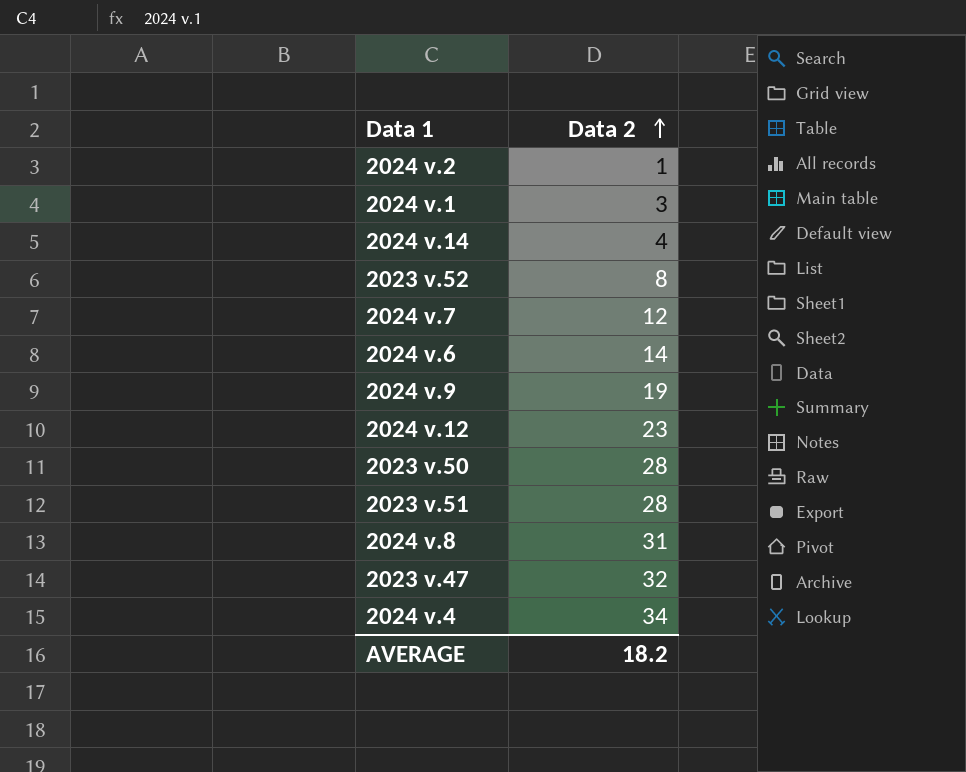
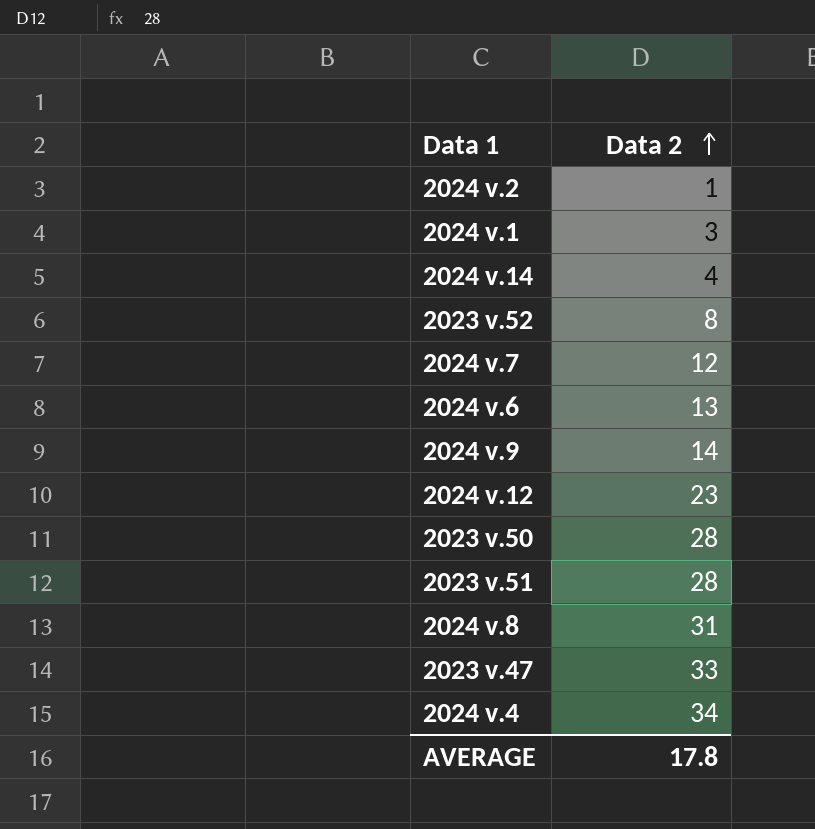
2024 v.6 | Data 2: 14 -> 13
2024 v.9 | Data 2: 19 -> 14
2023 v.47 | Data 2: 32 -> 33
AVERAGE | Data 2: 18.2 -> 17.8

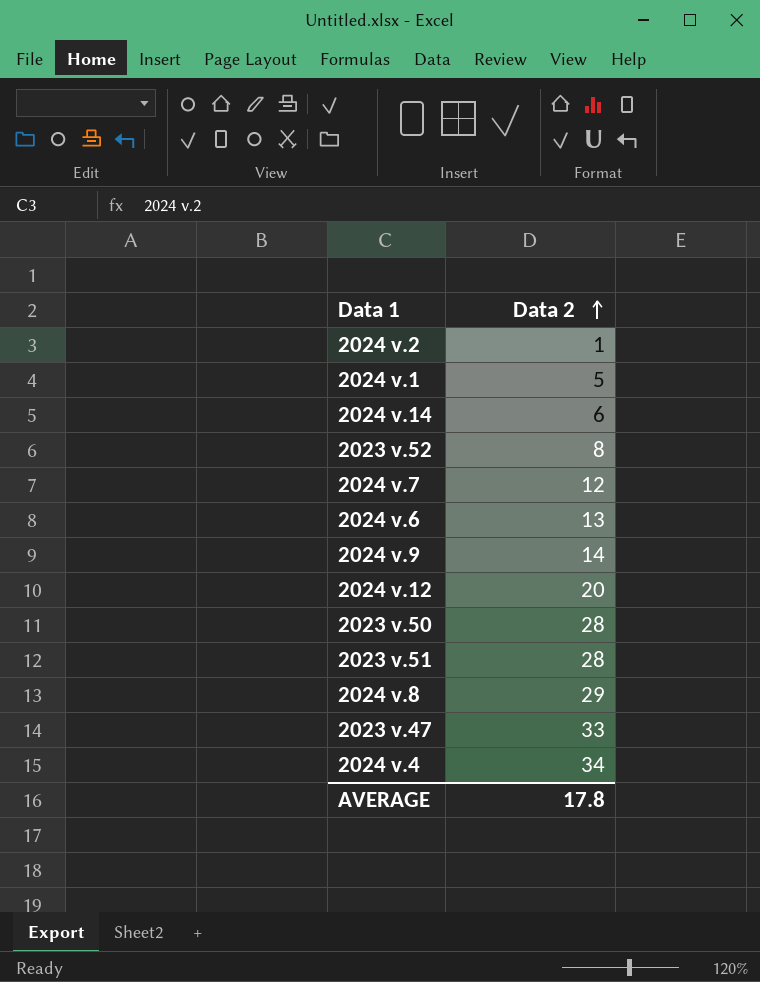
2024 v.1 | Data 2: 3 -> 5
2024 v.14 | Data 2: 4 -> 6
2024 v.12 | Data 2: 23 -> 20
2024 v.8 | Data 2: 31 -> 29

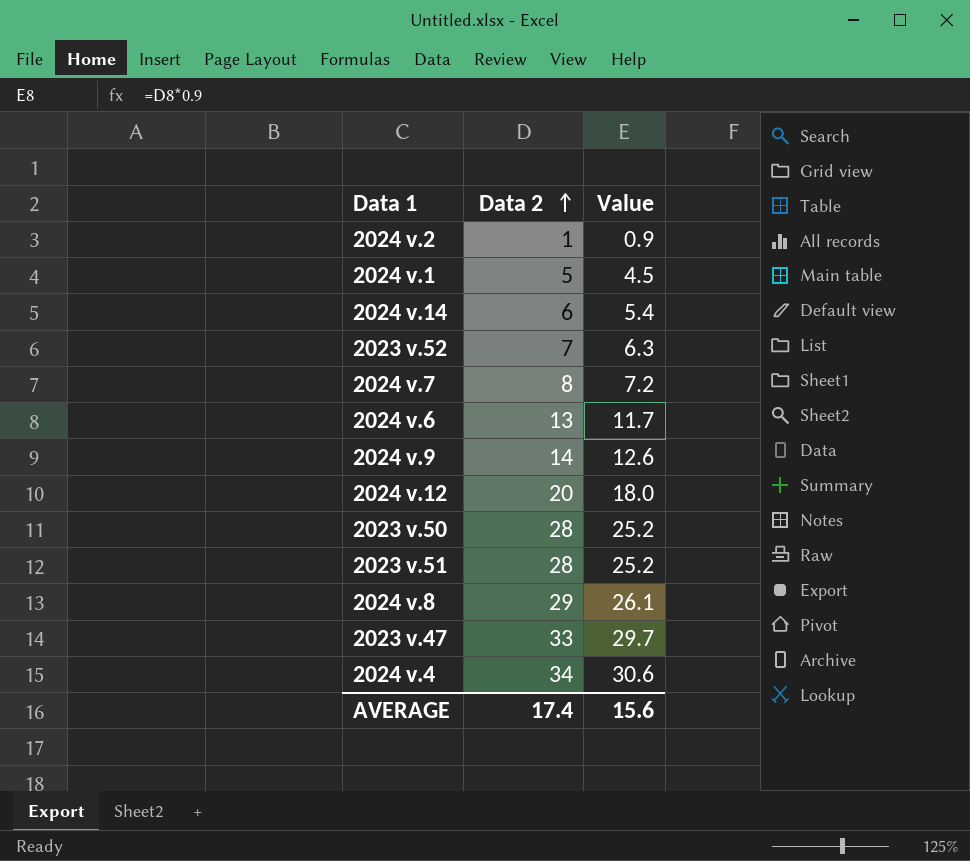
column Value | formula: none -> [Data 2] * 0.9
2023 v.52 | Data 2: 8 -> 7
2024 v.7 | Data 2: 12 -> 8
AVERAGE | Data 2: 17.8 -> 17.4

